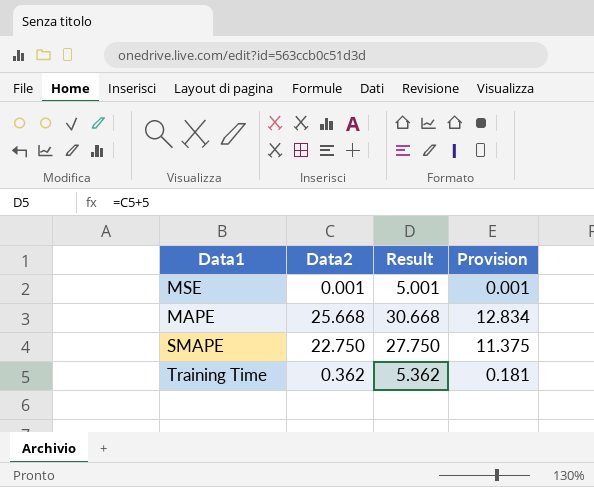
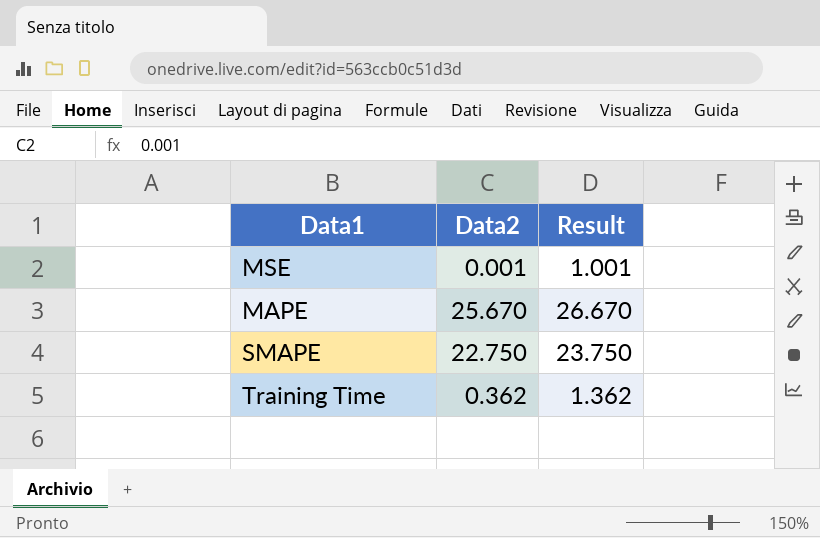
column Provision | formula: [Data2] * 0.5 -> none
column Result | formula: [Data2] + 5 -> [Data2] + 1
MAPE | Data2: 25.668 -> 25.670

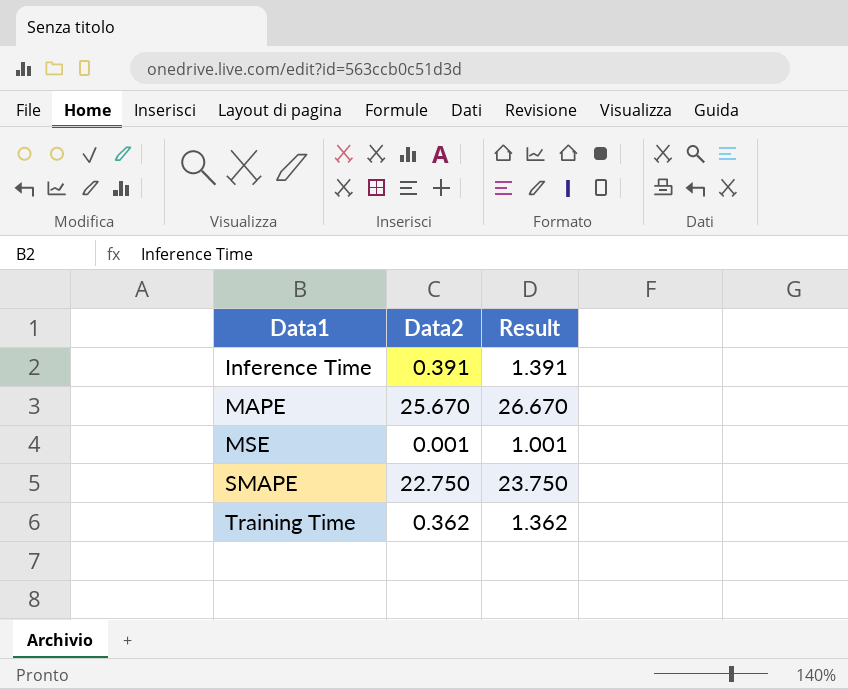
row order: none -> Data1 ascending
row Inference Time: none -> 0.391 | 1.391

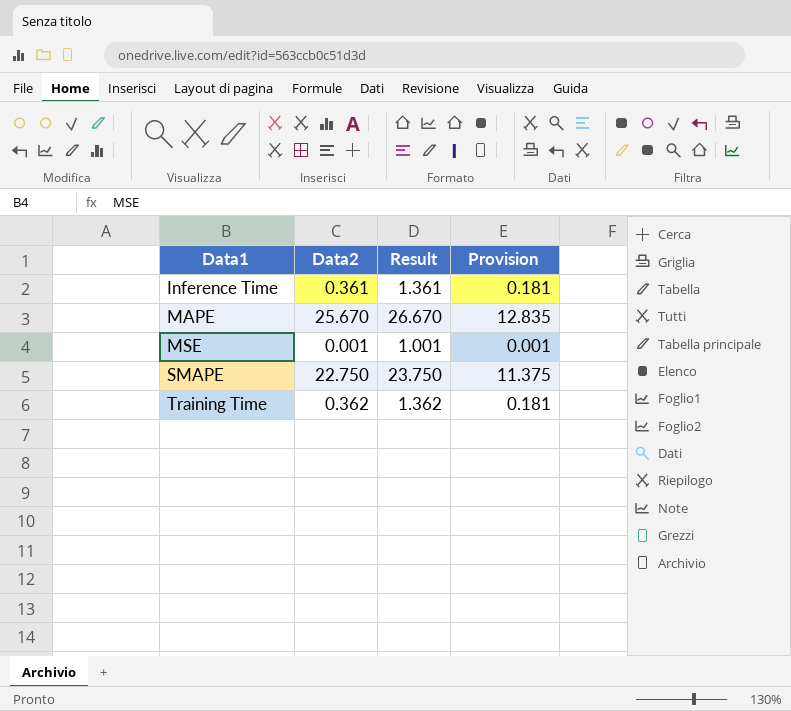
column Provision | formula: none -> [Data2] * 0.5
Inference Time | Data2: 0.391 -> 0.361
Inference Time | Result: 1.391 -> 1.361

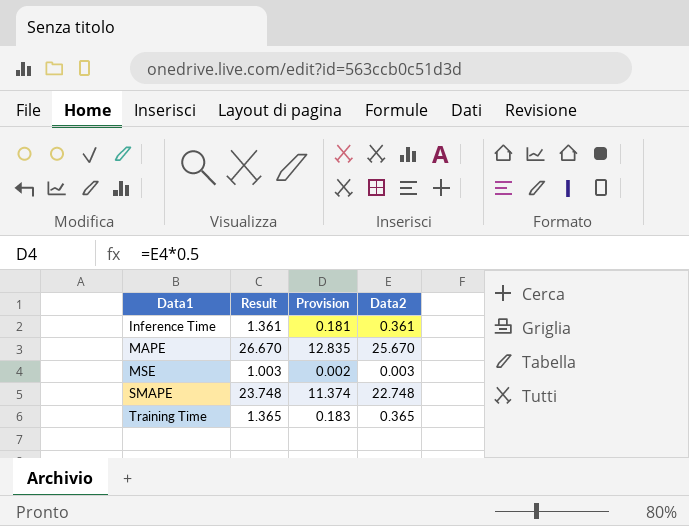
column Data2 | position: 2 -> 4
MSE | Result: 1.001 -> 1.003
MSE | Provision: 0.001 -> 0.002
MSE | Data2: 0.001 -> 0.003
SMAPE | Result: 23.750 -> 23.748
SMAPE | Provision: 11.375 -> 11.374
SMAPE | Data2: 22.750 -> 22.748
Training Time | Result: 1.362 -> 1.365
Training Time | Provision: 0.181 -> 0.183
Training Time | Data2: 0.362 -> 0.365

